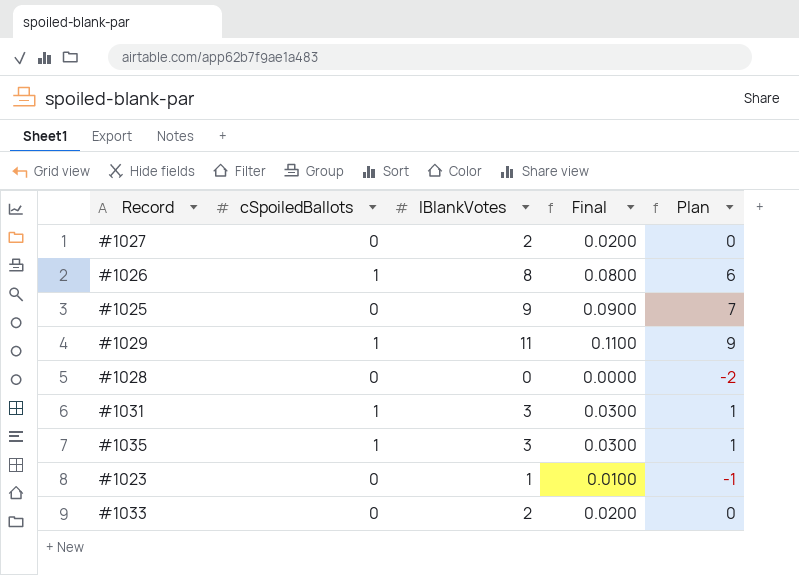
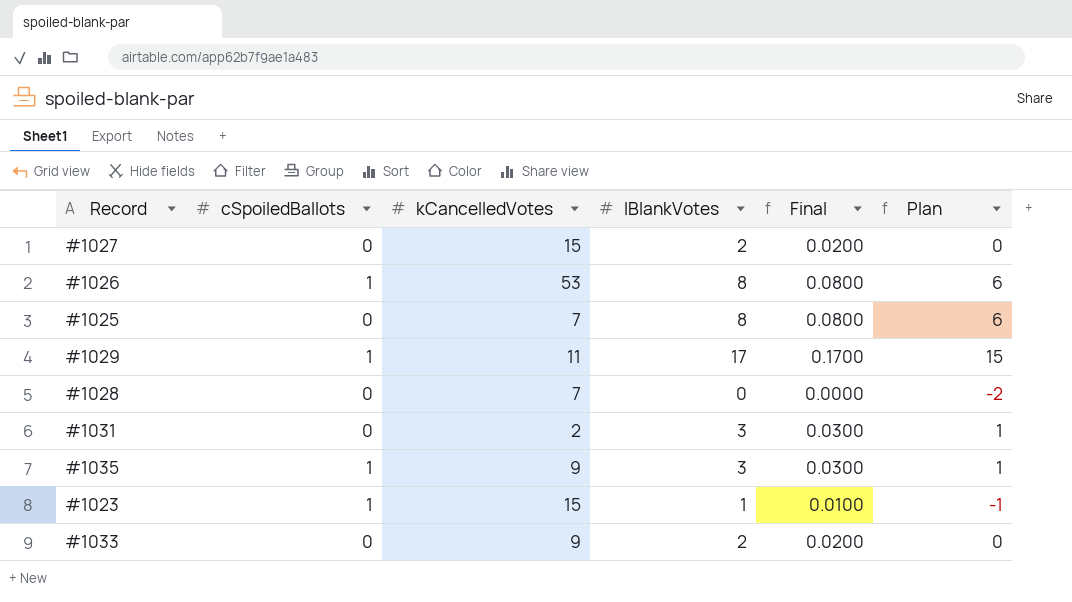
column kCancelledVotes | position: none -> 3
#1025 | lBlankVotes: 9 -> 8
#1025 | Final: 0.0900 -> 0.0800
#1025 | Plan: 7 -> 6
#1029 | lBlankVotes: 11 -> 17
#1029 | Final: 0.1100 -> 0.1700
#1029 | Plan: 9 -> 15
#1031 | cSpoiledBallots: 1 -> 0
#1023 | cSpoiledBallots: 0 -> 1

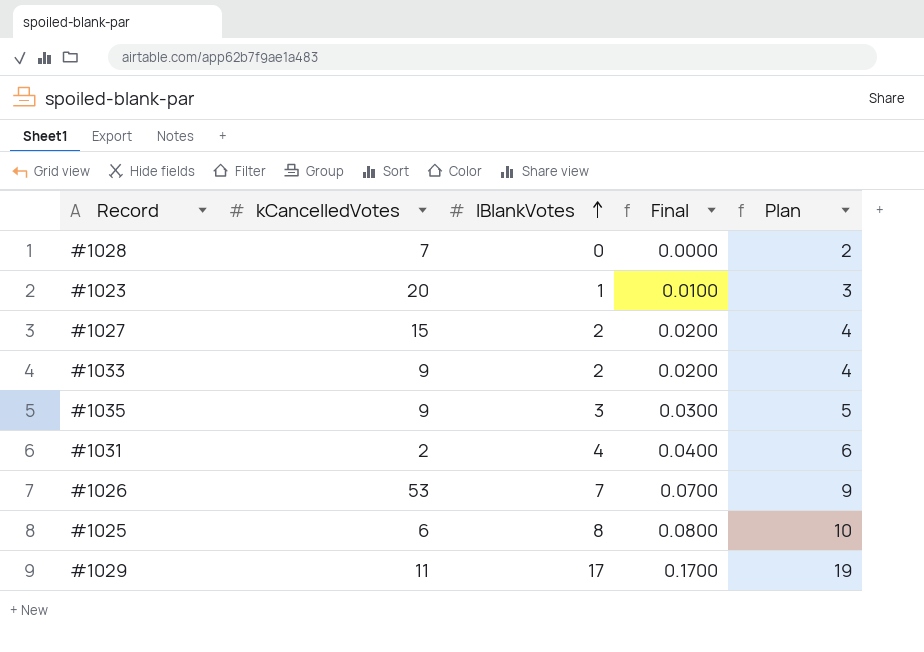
row order: none -> lBlankVotes ascending
column cSpoiledBallots | position: 2 -> none
column Plan | formula: [lBlankVotes] - 2 -> [lBlankVotes] + 2
#1023 | kCancelledVotes: 15 -> 20
#1031 | lBlankVotes: 3 -> 4
#1031 | Final: 0.0300 -> 0.0400
#1026 | lBlankVotes: 8 -> 7
#1026 | Final: 0.0800 -> 0.0700
#1025 | kCancelledVotes: 7 -> 6

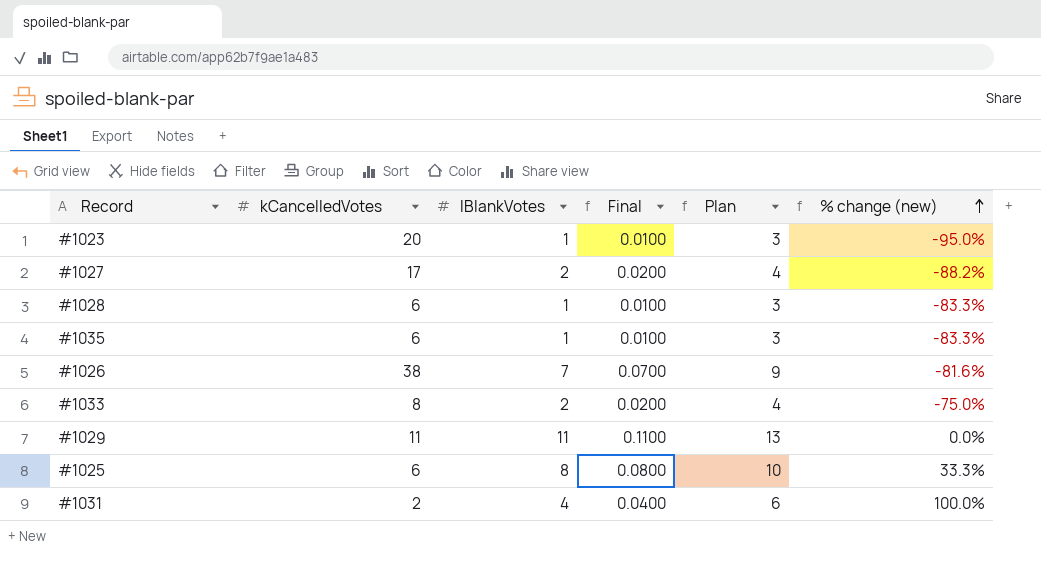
row order: lBlankVotes ascending -> % change (new) ascending
column % change (new) | formula: none -> ([lBlankVotes] - [kCancelledVotes]) / [kCancelledVotes]
#1027 | kCancelledVotes: 15 -> 17
#1028 | kCancelledVotes: 7 -> 6
#1028 | lBlankVotes: 0 -> 1
#1028 | Final: 0.0000 -> 0.0100
#1028 | Plan: 2 -> 3
#1035 | kCancelledVotes: 9 -> 6
#1035 | lBlankVotes: 3 -> 1
#1035 | Final: 0.0300 -> 0.0100
#1035 | Plan: 5 -> 3
#1026 | kCancelledVotes: 53 -> 38
#1033 | kCancelledVotes: 9 -> 8
#1029 | lBlankVotes: 17 -> 11
#1029 | Final: 0.1700 -> 0.1100
#1029 | Plan: 19 -> 13

